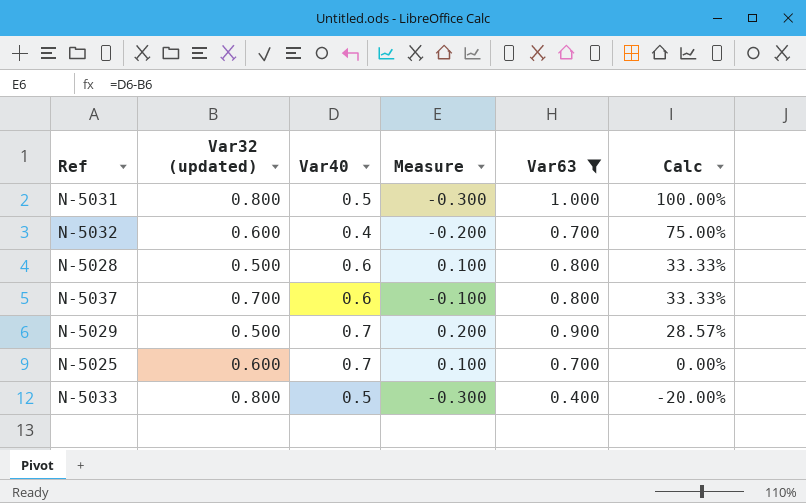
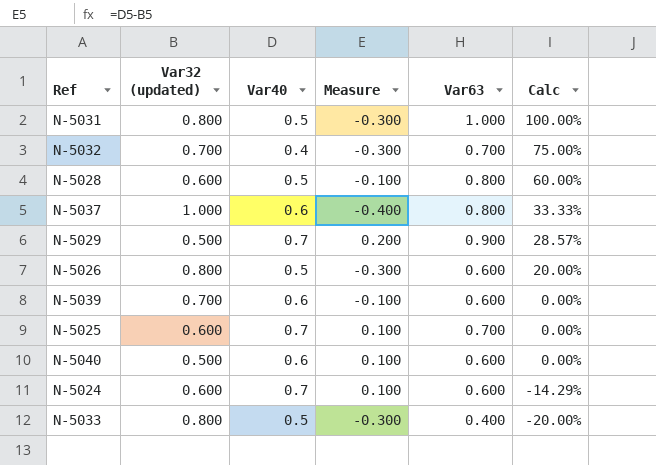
filter: Var63 != 0.600 -> none
N-5032 | Var32 (updated): 0.600 -> 0.700
N-5032 | Measure: -0.200 -> -0.300
N-5028 | Var32 (updated): 0.500 -> 0.600
N-5028 | Var40: 0.6 -> 0.5
N-5028 | Measure: 0.100 -> -0.100
N-5028 | Calc: 33.33% -> 60.00%
N-5037 | Var32 (updated): 0.700 -> 1.000
N-5037 | Measure: -0.100 -> -0.400

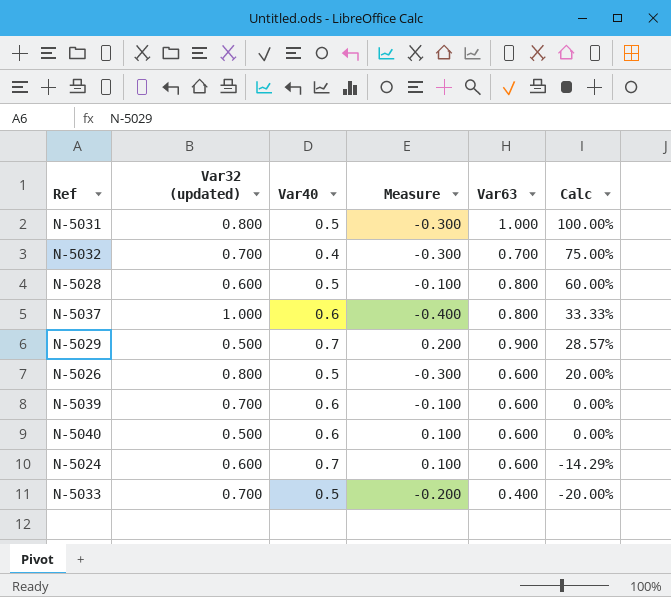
row N-5025: 0.600 | 0.7 | 0.100 | 0.700 | 0.00% -> none
N-5033 | Var32 (updated): 0.800 -> 0.700
N-5033 | Measure: -0.300 -> -0.200

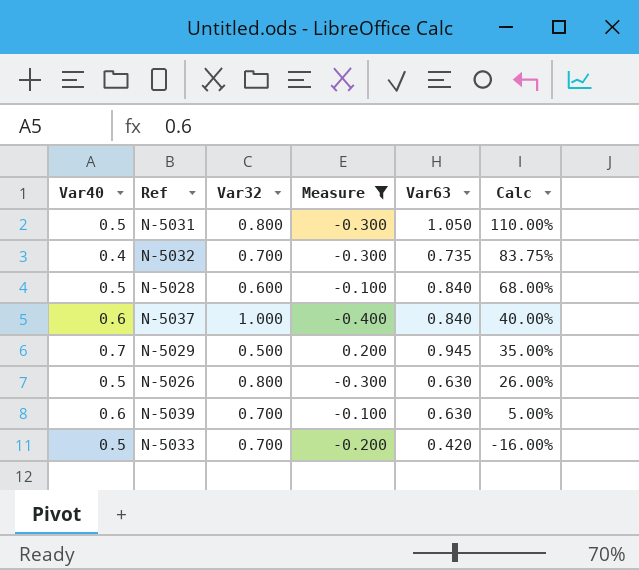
filter: none -> Measure != 0.100
column Var40 | position: 3 -> 1
column name: Var32 (updated) -> Var32
N-5031 | Var63: 1.000 -> 1.050
N-5031 | Calc: 100.00% -> 110.00%
N-5032 | Var63: 0.700 -> 0.735
N-5032 | Calc: 75.00% -> 83.75%
N-5028 | Var63: 0.800 -> 0.840
N-5028 | Calc: 60.00% -> 68.00%
N-5037 | Var63: 0.800 -> 0.840
N-5037 | Calc: 33.33% -> 40.00%
N-5029 | Var63: 0.900 -> 0.945
N-5029 | Calc: 28.57% -> 35.00%
N-5026 | Var63: 0.600 -> 0.630
N-5026 | Calc: 20.00% -> 26.00%
N-5039 | Var63: 0.600 -> 0.630
N-5039 | Calc: 0.00% -> 5.00%
N-5033 | Var63: 0.400 -> 0.420
N-5033 | Calc: -20.00% -> -16.00%

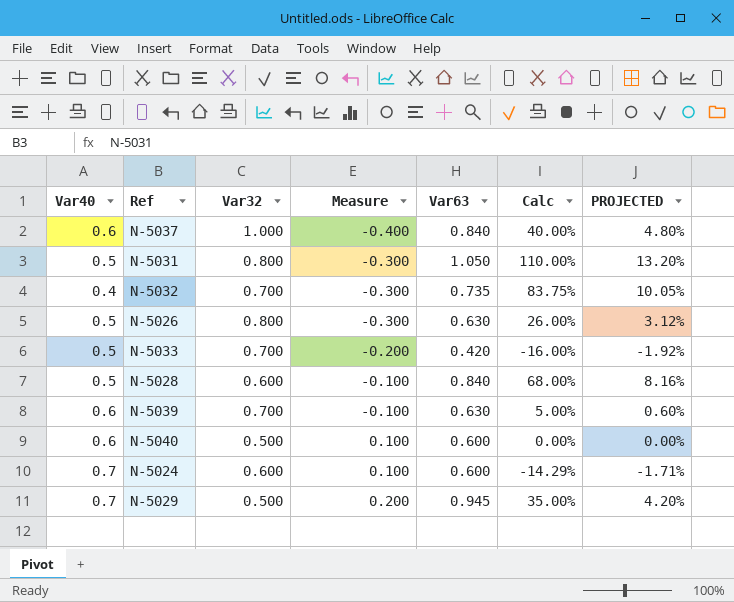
filter: Measure != 0.100 -> none
row order: Calc descending -> Measure ascending
column PROJECTED | formula: none -> [Calc] * 0.12

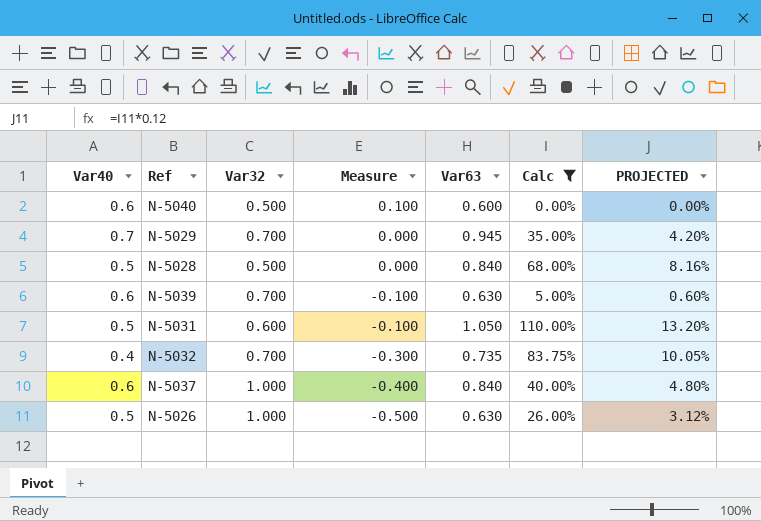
filter: none -> Calc >= 0.00%
row order: Measure ascending -> Measure descending
N-5029 | Var32: 0.500 -> 0.700
N-5029 | Measure: 0.200 -> 0.000
N-5028 | Var32: 0.600 -> 0.500
N-5028 | Measure: -0.100 -> 0.000
N-5031 | Var32: 0.800 -> 0.600
N-5031 | Measure: -0.300 -> -0.100
N-5026 | Var32: 0.800 -> 1.000
N-5026 | Measure: -0.300 -> -0.500

